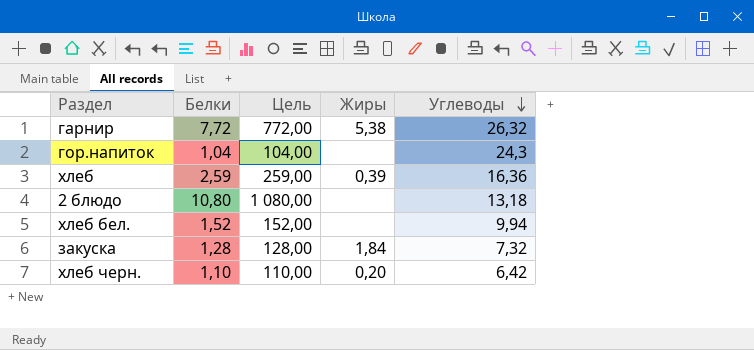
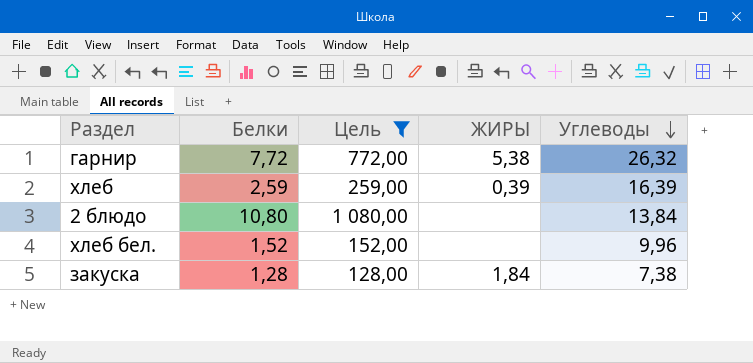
filter: none -> Цель >= 128,00
column name: Жиры -> ЖИРЫ
хлеб | Углеводы: 16,36 -> 16,39
2 блюдо | Углеводы: 13,18 -> 13,84
хлеб бел. | Углеводы: 9,94 -> 9,96
закуска | Углеводы: 7,32 -> 7,38

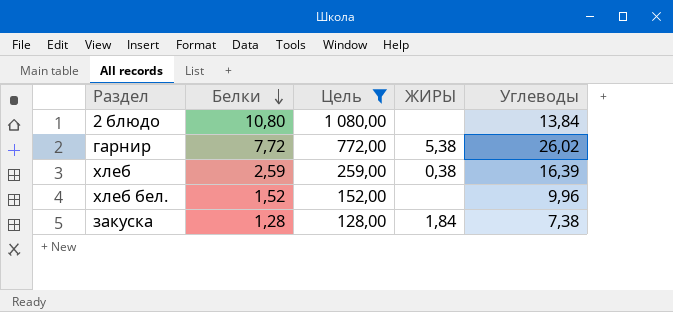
row order: Углеводы descending -> Белки descending
гарнир | Углеводы: 26,32 -> 26,02
хлеб | ЖИРЫ: 0,39 -> 0,38

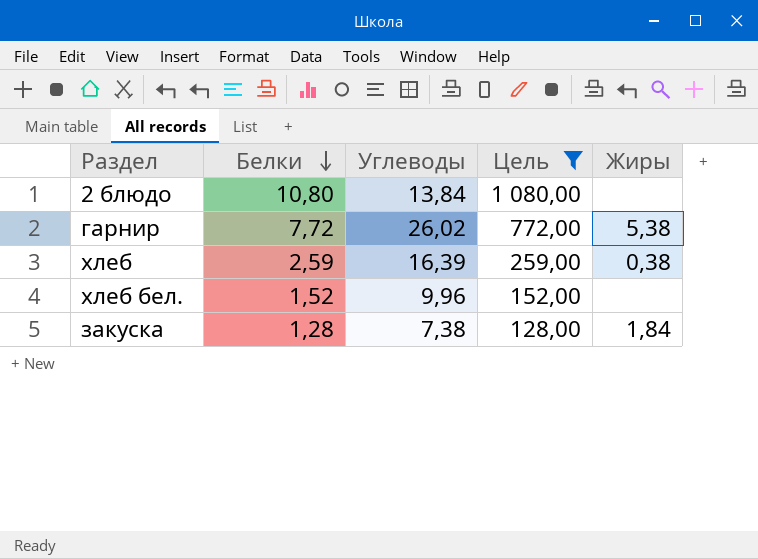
column Углеводы | position: 5 -> 3
column name: ЖИРЫ -> Жиры

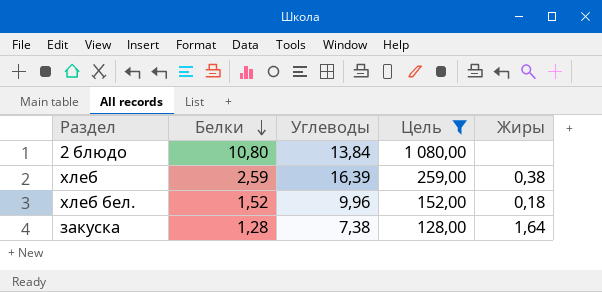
row гарнир: 7,72 | 26,02 | 772,00 | 5,38 -> none
хлеб бел. | Жиры: none -> 0,18
закуска | Жиры: 1,84 -> 1,64

